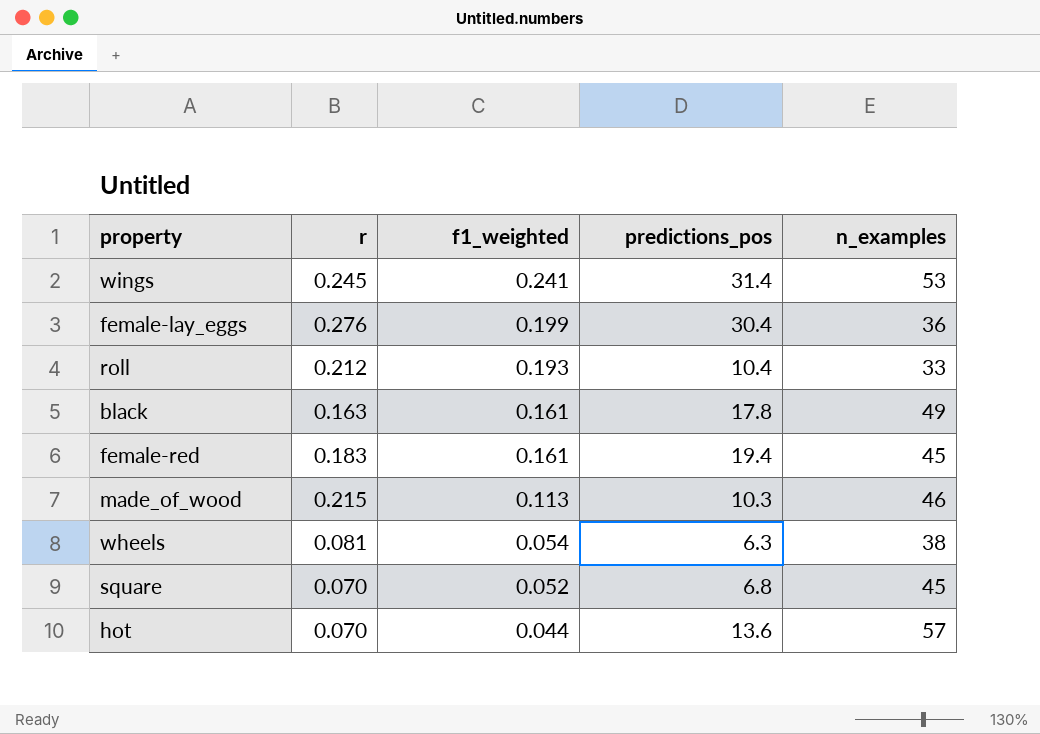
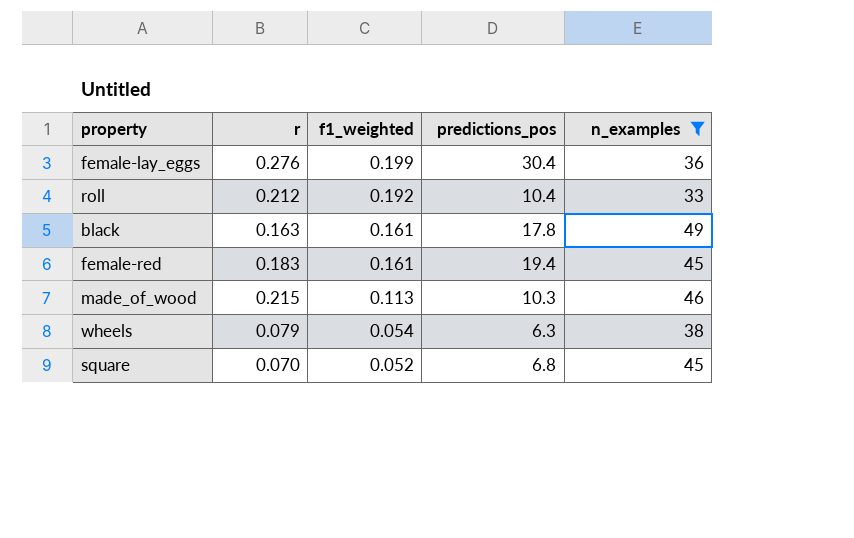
filter: none -> n_examples <= 49
roll | f1_weighted: 0.193 -> 0.192
wheels | r: 0.081 -> 0.079

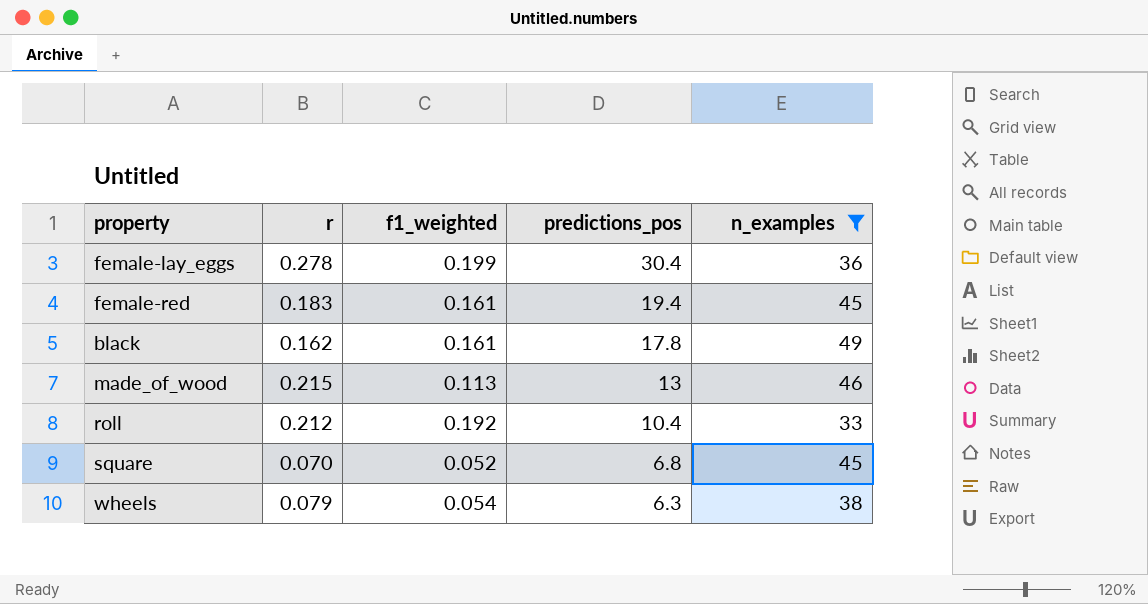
row order: f1_weighted descending -> predictions_pos descending
female-lay_eggs | r: 0.276 -> 0.278
black | r: 0.163 -> 0.162
made_of_wood | predictions_pos: 10.3 -> 13

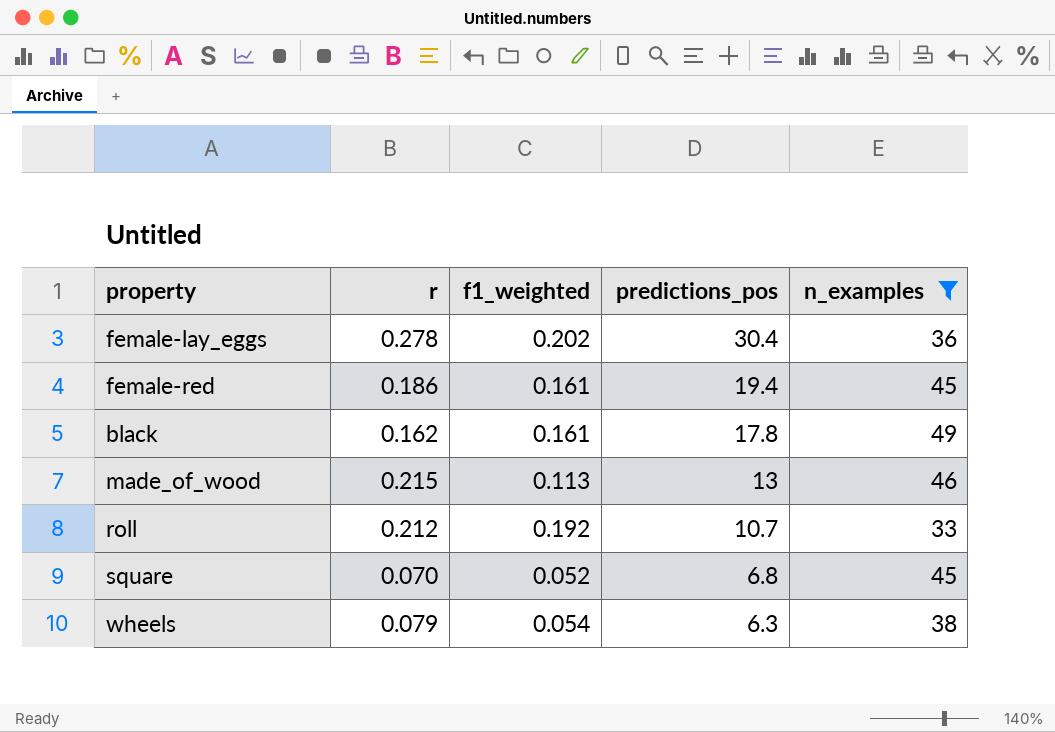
female-lay_eggs | f1_weighted: 0.199 -> 0.202
female-red | r: 0.183 -> 0.186
roll | predictions_pos: 10.4 -> 10.7

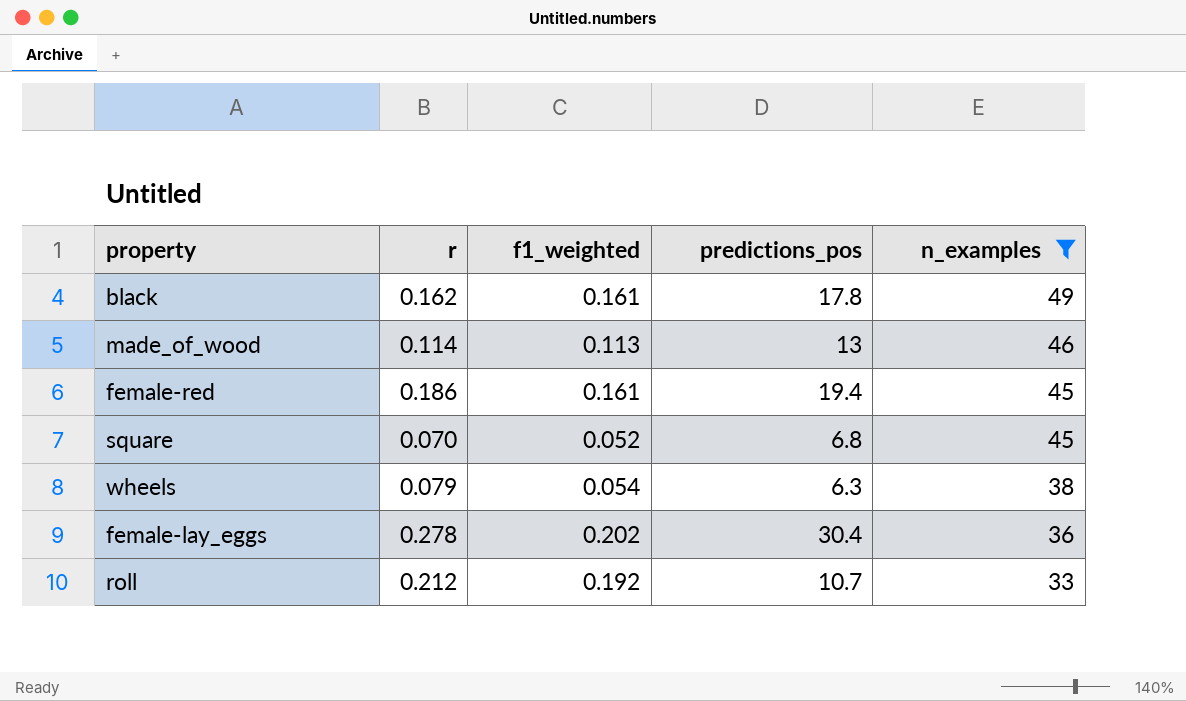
row order: predictions_pos descending -> n_examples descending
made_of_wood | r: 0.215 -> 0.114

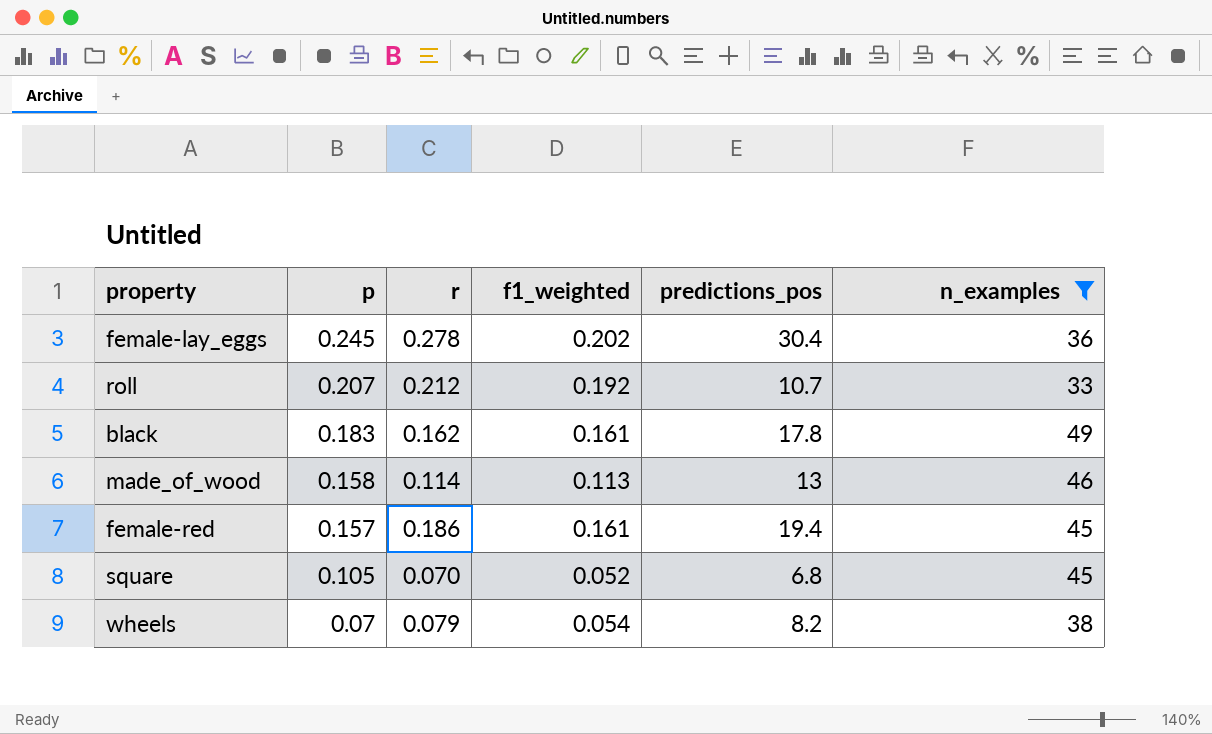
row order: n_examples descending -> p descending
column p | position: none -> 2
wheels | predictions_pos: 6.3 -> 8.2

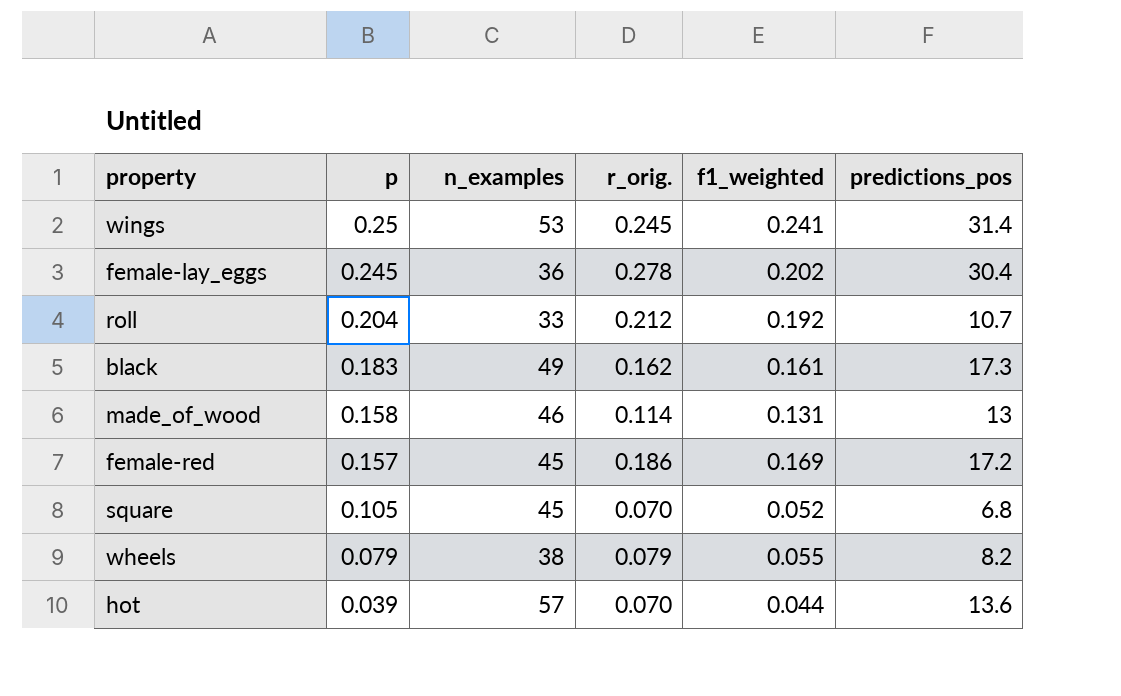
filter: n_examples <= 49 -> none
column n_examples | position: 6 -> 3
column name: r -> r_orig.
roll | p: 0.207 -> 0.204
black | predictions_pos: 17.8 -> 17.3
made_of_wood | f1_weighted: 0.113 -> 0.131
female-red | f1_weighted: 0.161 -> 0.169
female-red | predictions_pos: 19.4 -> 17.2
wheels | p: 0.07 -> 0.079
wheels | f1_weighted: 0.054 -> 0.055

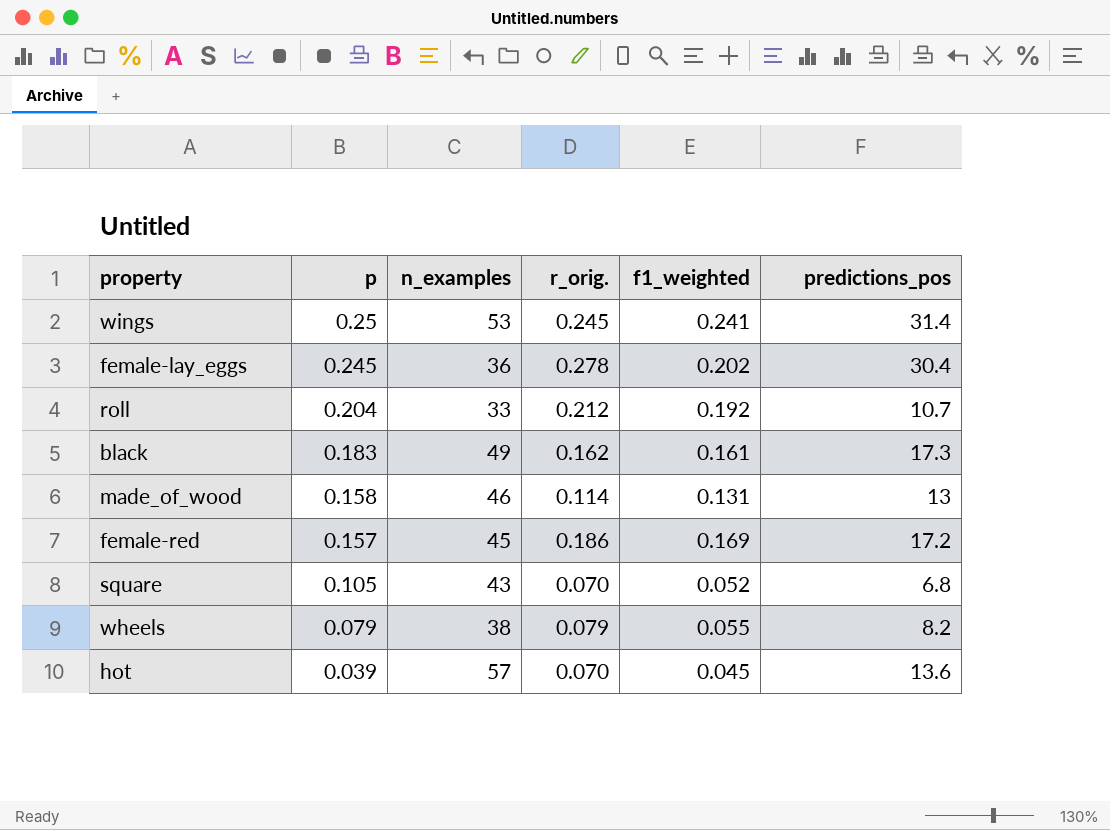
square | n_examples: 45 -> 43
hot | f1_weighted: 0.044 -> 0.045

